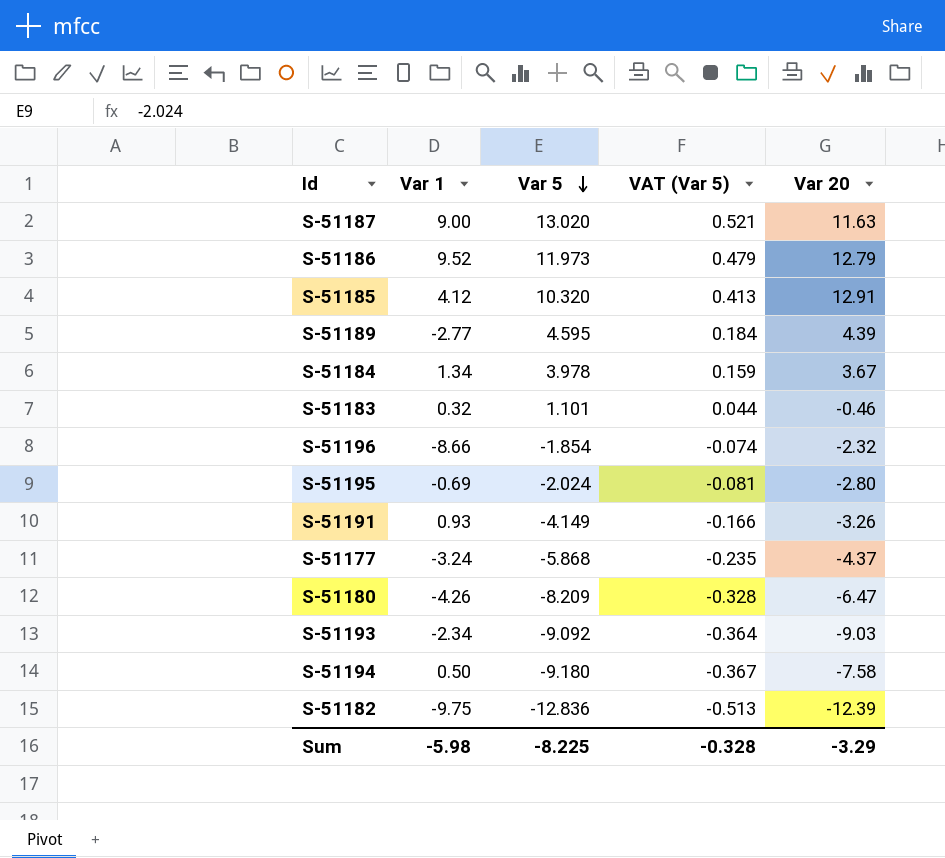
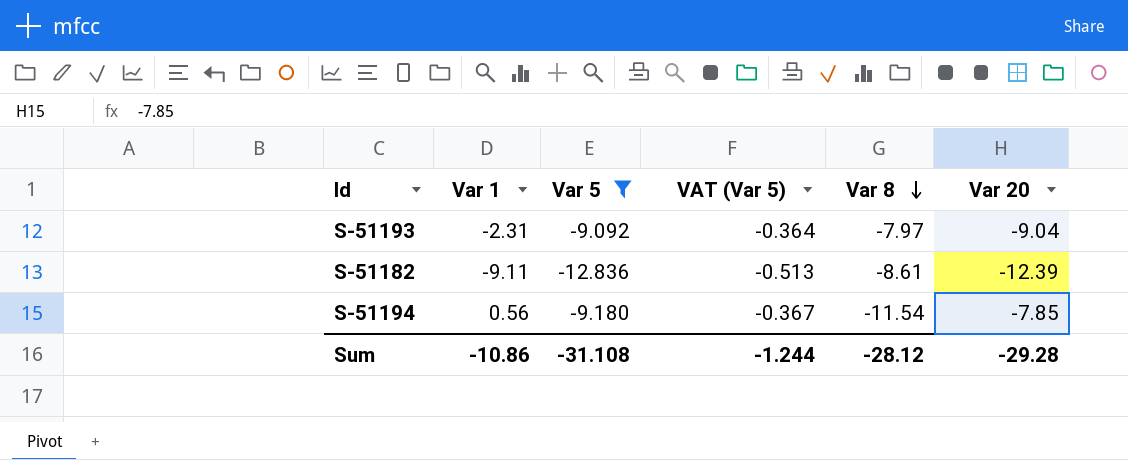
filter: none -> Var 5 <= -9.092
row order: Var 5 descending -> Var 8 descending
column Var 8 | position: none -> 5
S-51193 | Var 1: -2.34 -> -2.31
S-51193 | Var 20: -9.03 -> -9.04
S-51182 | Var 1: -9.75 -> -9.11
S-51194 | Var 1: 0.50 -> 0.56
S-51194 | Var 20: -7.58 -> -7.85
Sum | Var 1: -5.98 -> -10.86
Sum | Var 5: -8.225 -> -31.108
Sum | VAT (Var 5): -0.328 -> -1.244
Sum | Var 20: -3.29 -> -29.28

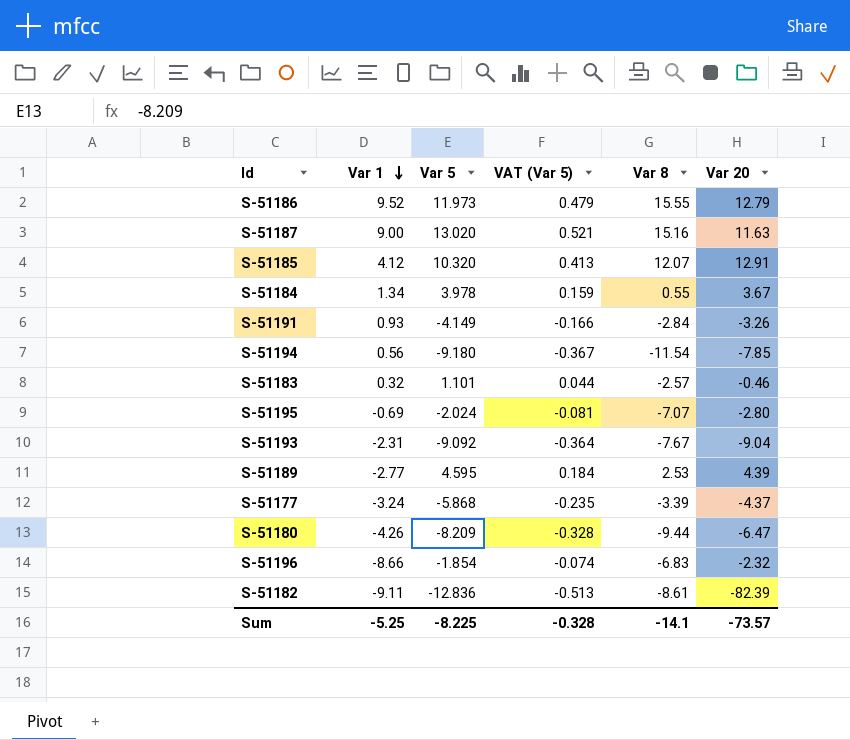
filter: Var 5 <= -9.092 -> none
row order: Var 8 descending -> Var 1 descending
S-51193 | Var 8: -7.97 -> -7.67
S-51182 | Var 20: -12.39 -> -82.39
Sum | Var 1: -10.86 -> -5.25
Sum | Var 5: -31.108 -> -8.225
Sum | VAT (Var 5): -1.244 -> -0.328
Sum | Var 8: -28.12 -> -14.1
Sum | Var 20: -29.28 -> -73.57

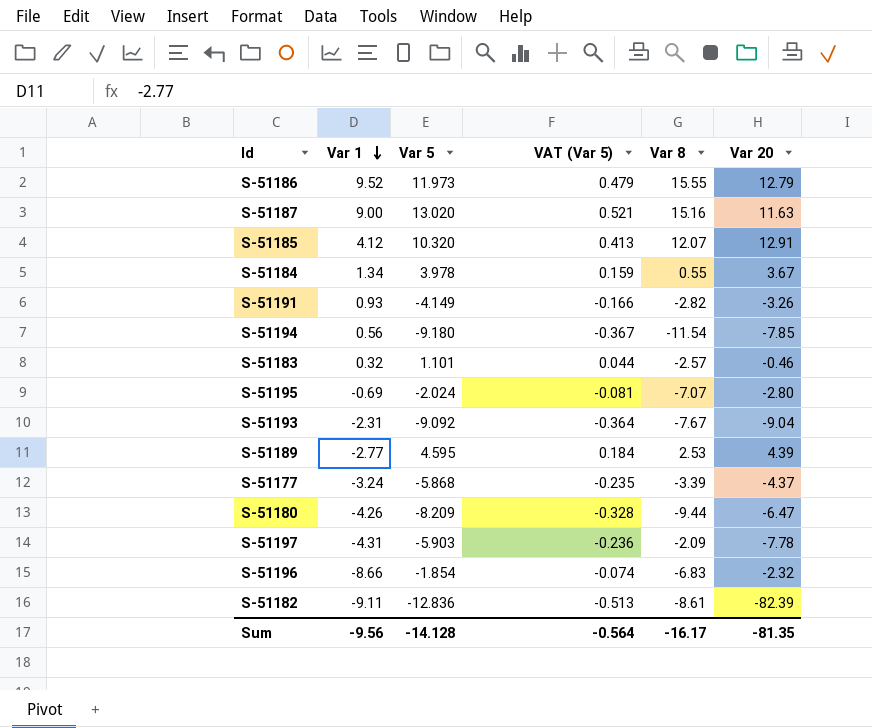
S-51191 | Var 8: -2.84 -> -2.82
row S-51197: none -> -4.31 | -5.903 | -0.236 | -2.09 | -7.78
Sum | Var 1: -5.25 -> -9.56
Sum | Var 5: -8.225 -> -14.128
Sum | VAT (Var 5): -0.328 -> -0.564
Sum | Var 8: -14.1 -> -16.17
Sum | Var 20: -73.57 -> -81.35

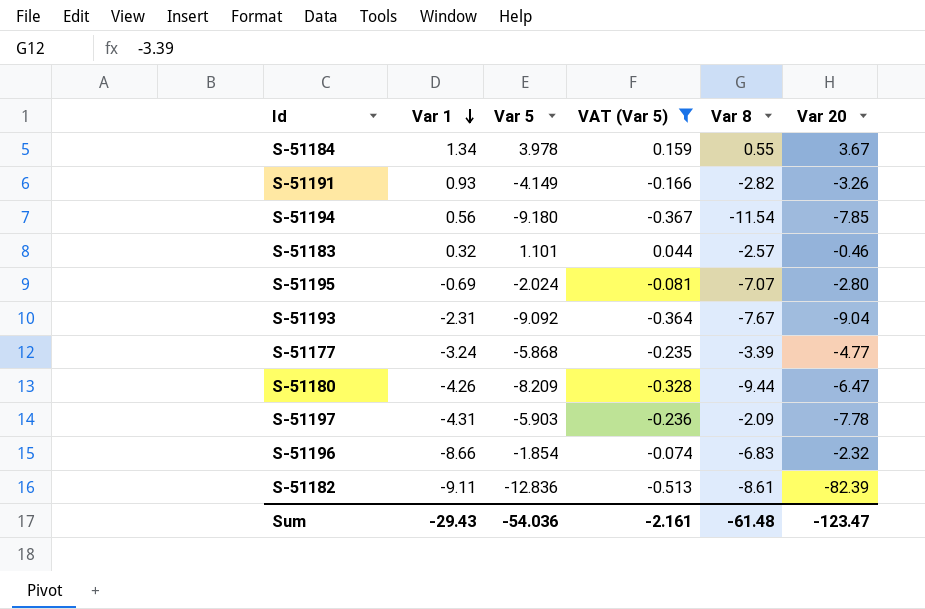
filter: none -> VAT (Var 5) <= 0.159
S-51177 | Var 20: -4.37 -> -4.77
Sum | Var 1: -9.56 -> -29.43
Sum | Var 5: -14.128 -> -54.036
Sum | VAT (Var 5): -0.564 -> -2.161
Sum | Var 8: -16.17 -> -61.48
Sum | Var 20: -81.35 -> -123.47

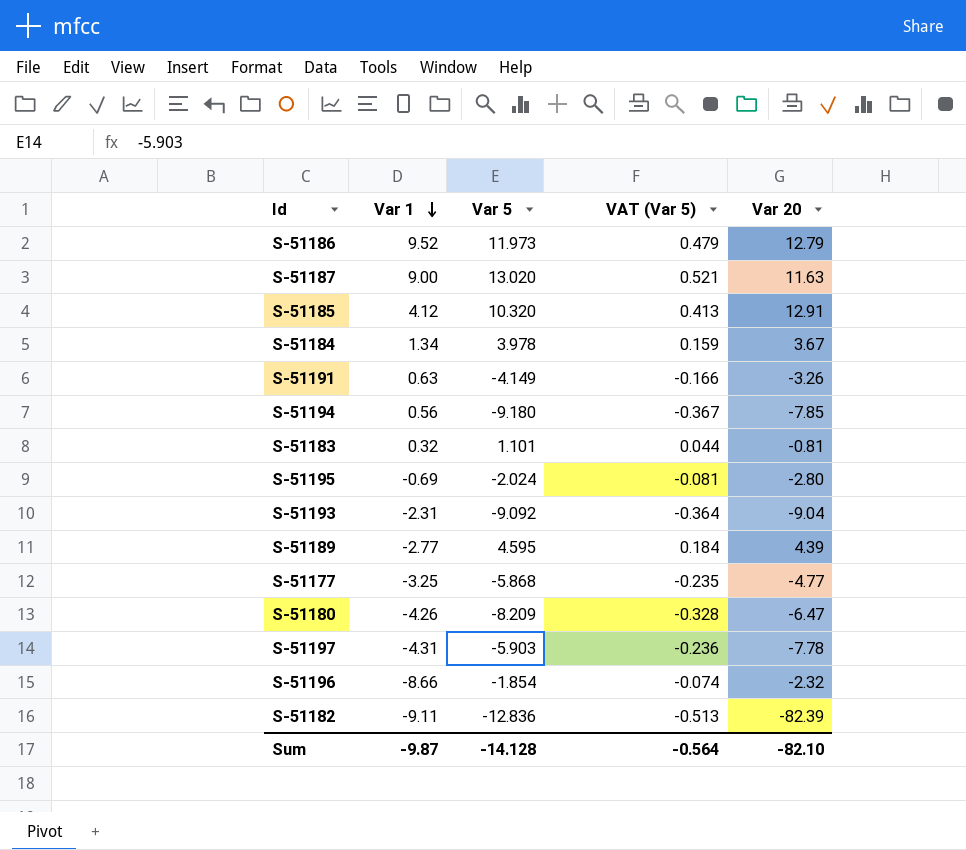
filter: VAT (Var 5) <= 0.159 -> none
column Var 8 | position: 5 -> none
S-51191 | Var 1: 0.93 -> 0.63
S-51183 | Var 20: -0.46 -> -0.81
S-51177 | Var 1: -3.24 -> -3.25
Sum | Var 1: -29.43 -> -9.87
Sum | Var 5: -54.036 -> -14.128
Sum | VAT (Var 5): -2.161 -> -0.564
Sum | Var 20: -123.47 -> -82.10

